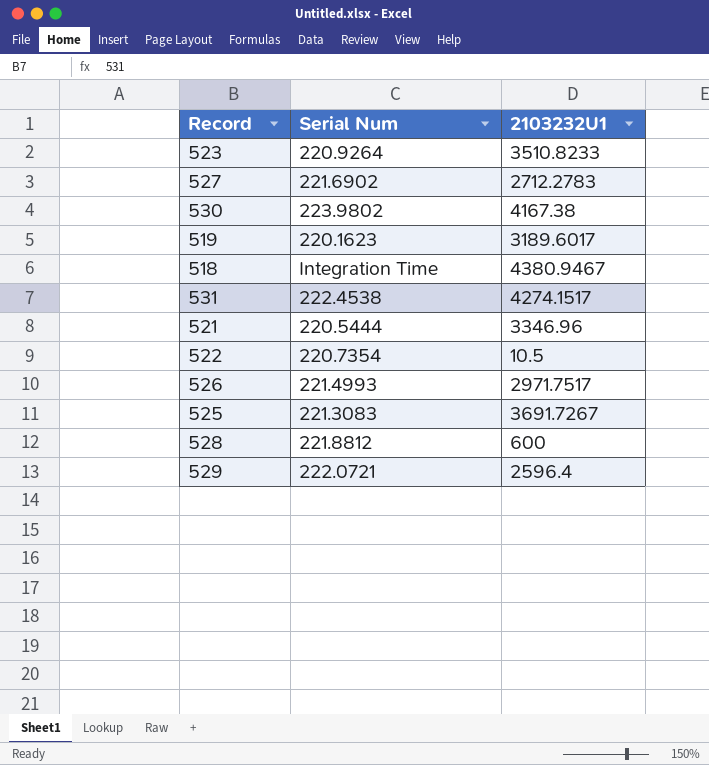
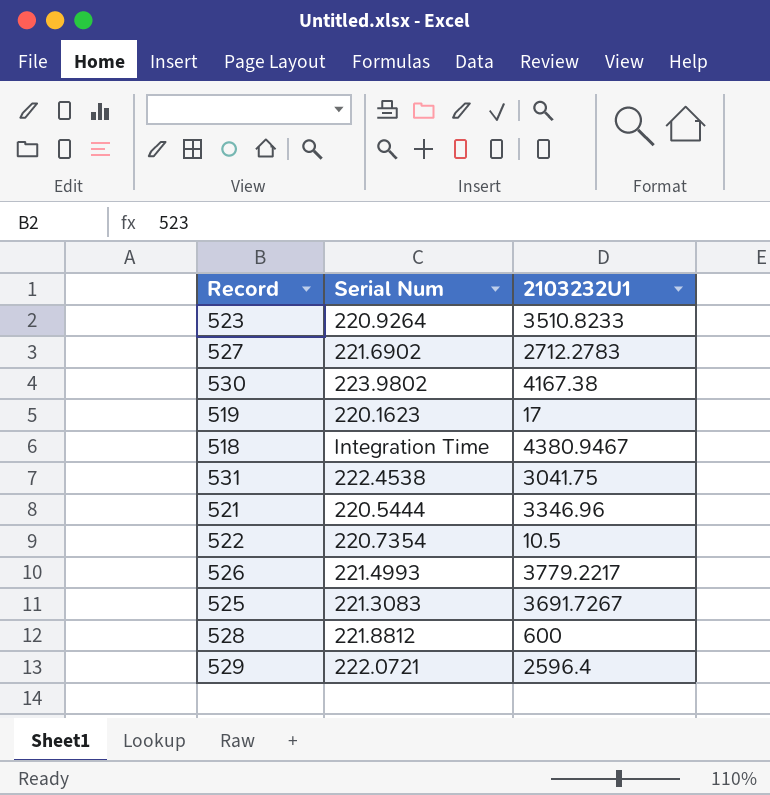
519 | 2103232U1: 3189.6017 -> 17
531 | 2103232U1: 4274.1517 -> 3041.75
526 | 2103232U1: 2971.7517 -> 3779.2217

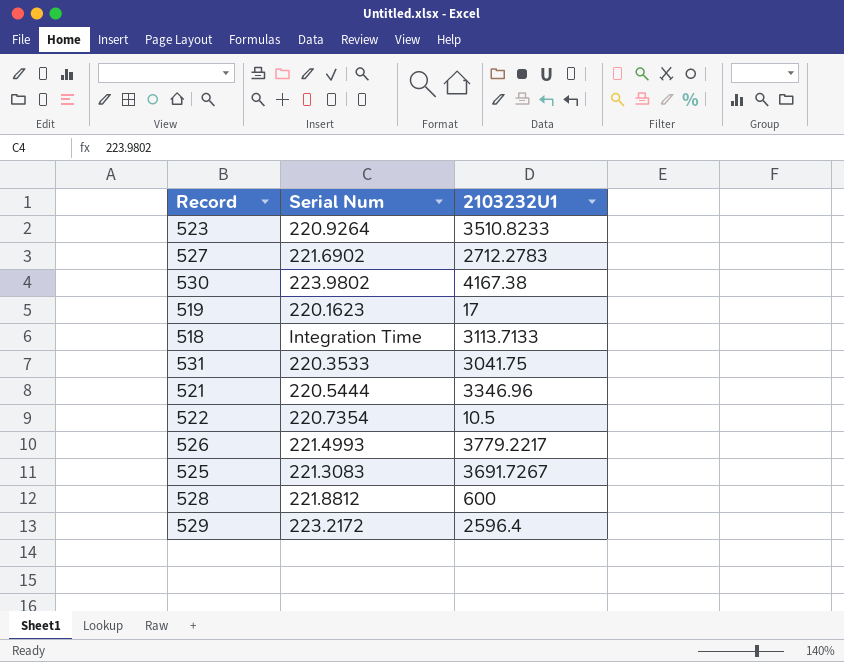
518 | 2103232U1: 4380.9467 -> 3113.7133
531 | Serial Num: 222.4538 -> 220.3533
529 | Serial Num: 222.0721 -> 223.2172

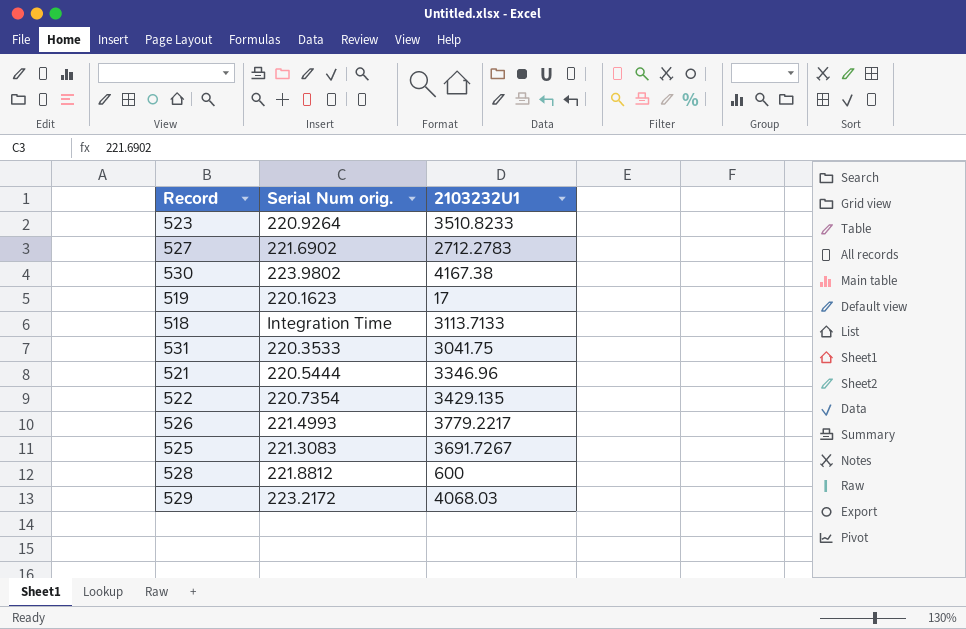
column name: Serial Num -> Serial Num orig.
522 | 2103232U1: 10.5 -> 3429.135
529 | 2103232U1: 2596.4 -> 4068.03

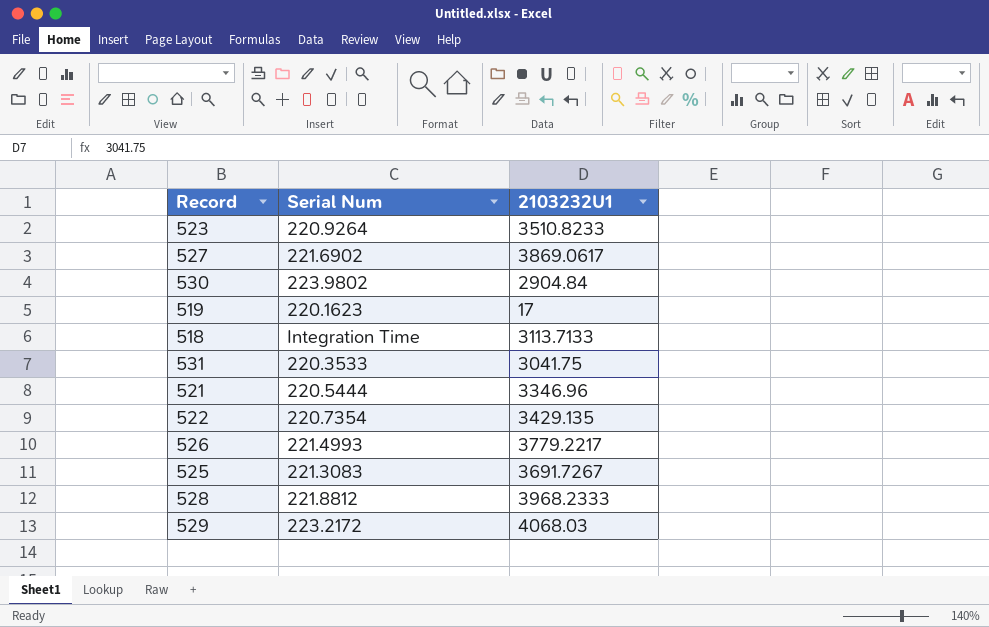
column name: Serial Num orig. -> Serial Num
527 | 2103232U1: 2712.2783 -> 3869.0617
530 | 2103232U1: 4167.38 -> 2904.84
528 | 2103232U1: 600 -> 3968.2333

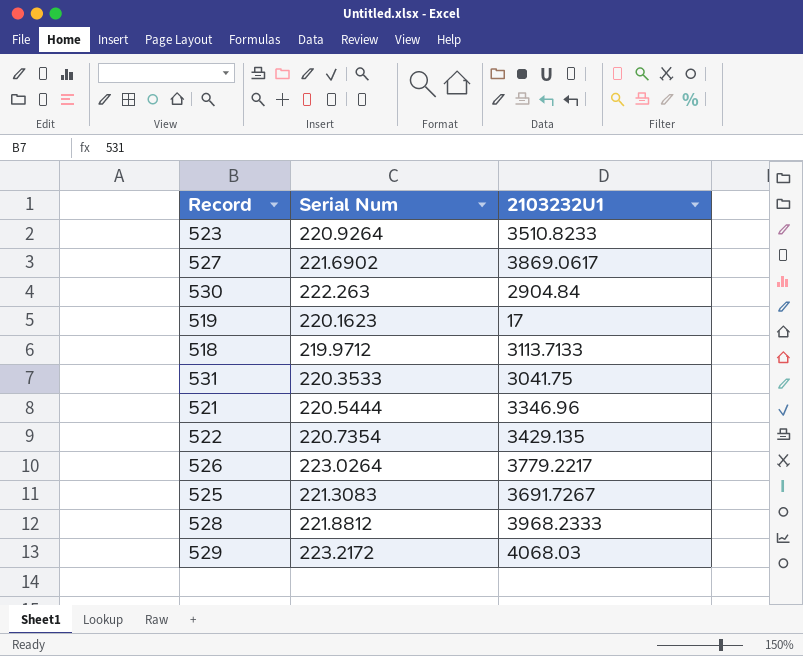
530 | Serial Num: 223.9802 -> 222.263
518 | Serial Num: Integration Time -> 219.9712
526 | Serial Num: 221.4993 -> 223.0264

